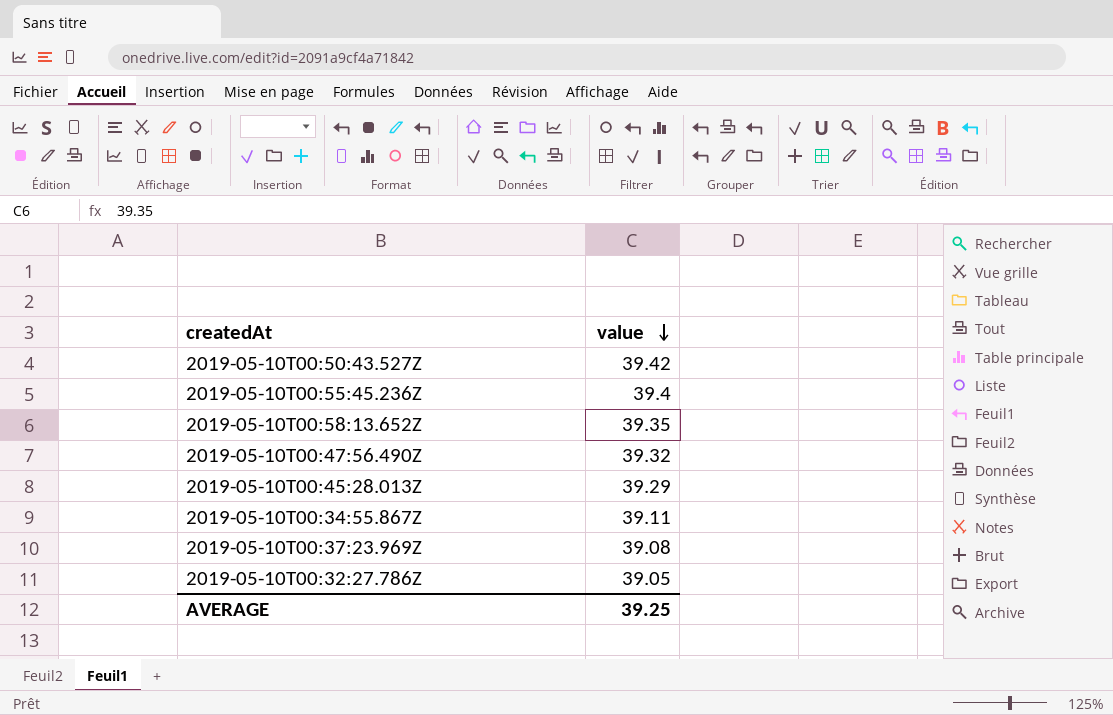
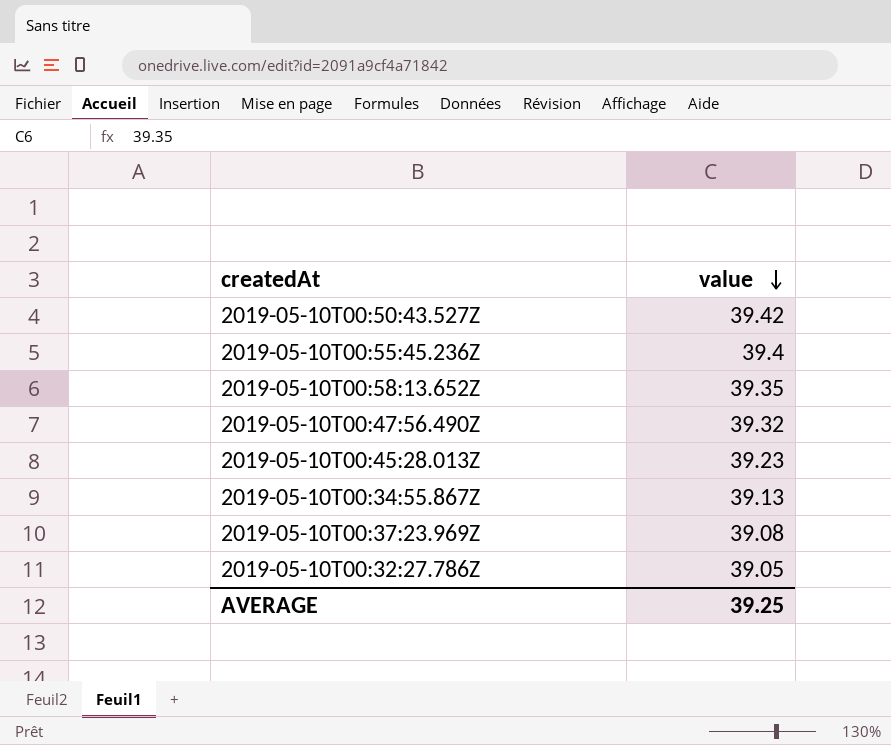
2019-05-10T00:45:28.013Z | value: 39.29 -> 39.23
2019-05-10T00:34:55.867Z | value: 39.11 -> 39.13

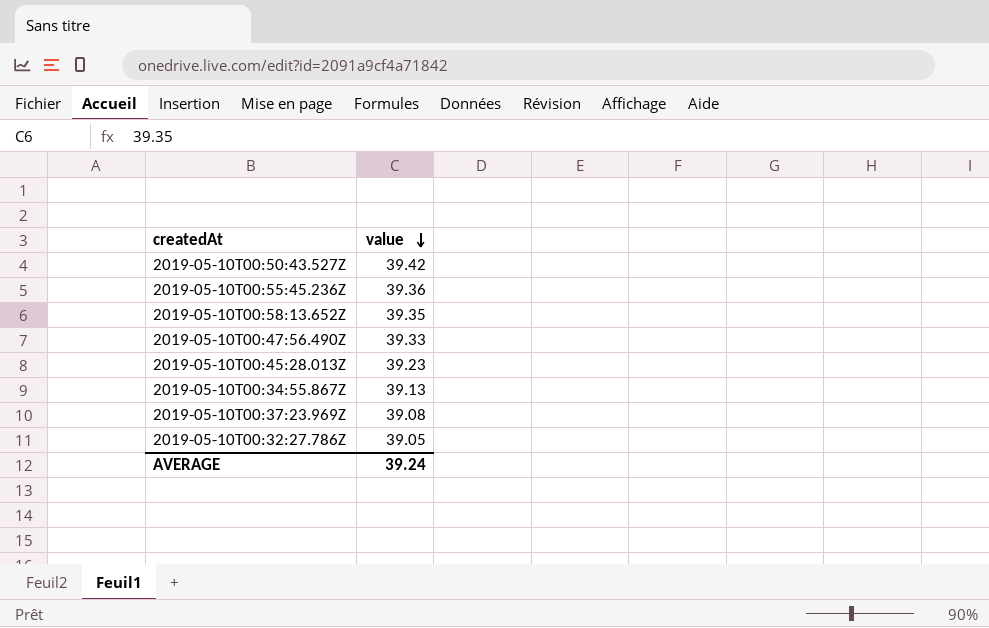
2019-05-10T00:55:45.236Z | value: 39.4 -> 39.36
2019-05-10T00:47:56.490Z | value: 39.32 -> 39.33
AVERAGE | value: 39.25 -> 39.24

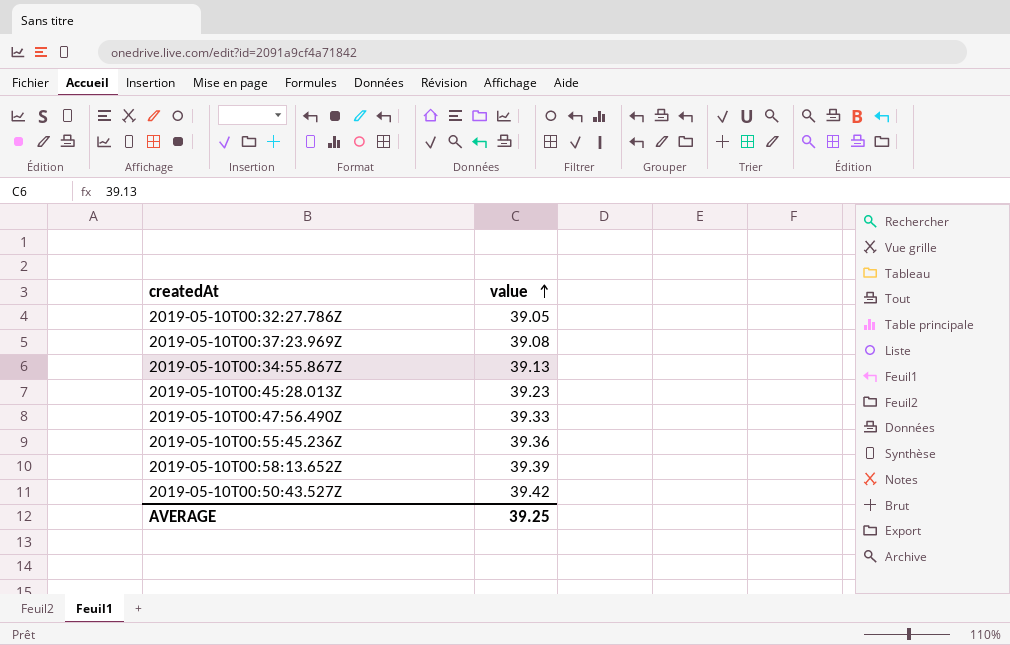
row order: value descending -> value ascending
2019-05-10T00:58:13.652Z | value: 39.35 -> 39.39
AVERAGE | value: 39.24 -> 39.25

